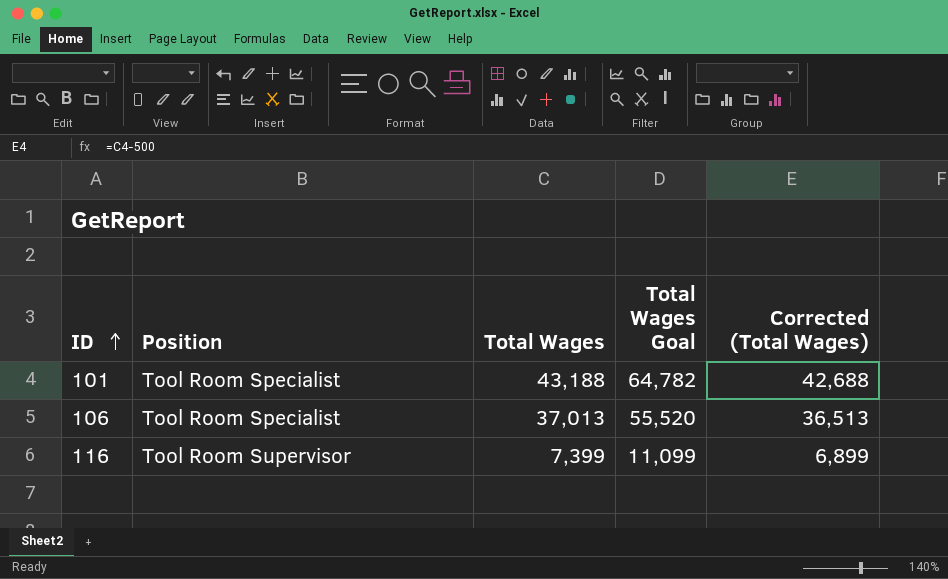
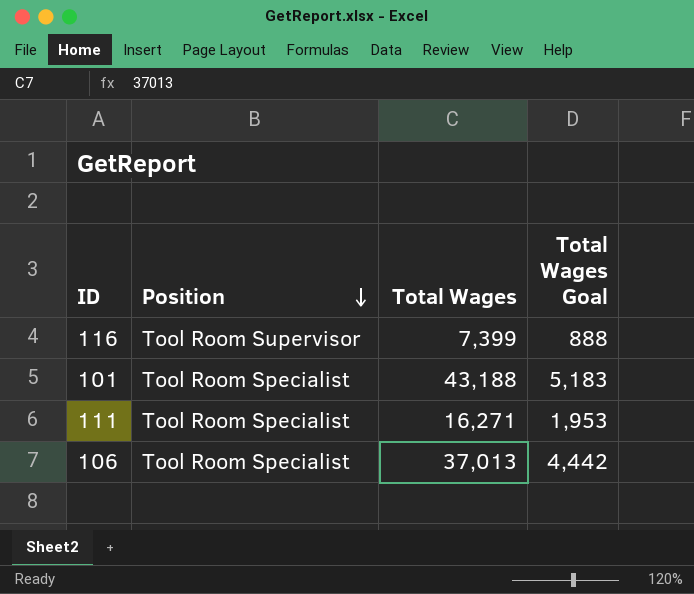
row order: ID ascending -> Position descending
column Corrected (Total Wages) | formula: [Total Wages] - 500 -> none
column Total Wages Goal | formula: [Total Wages] * 1.5 -> [Total Wages] * 0.12
row 111: none -> Tool Room Specialist | 16,271 | 1,953

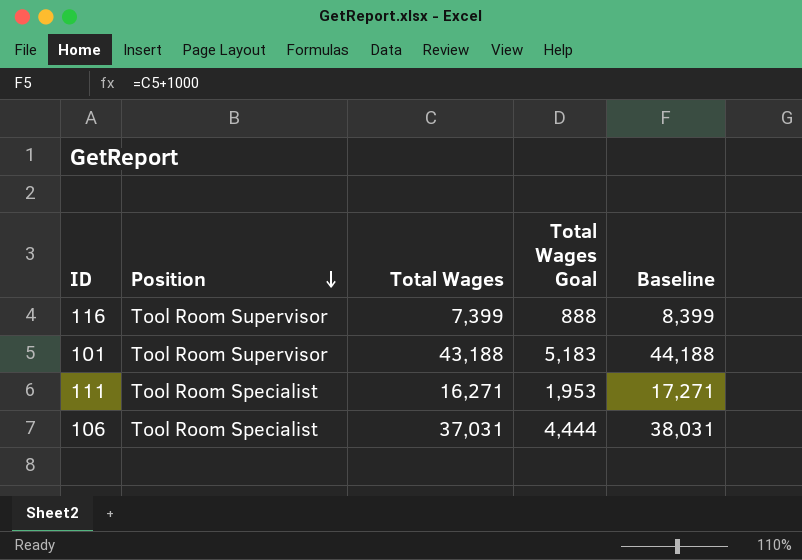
column Baseline | formula: none -> [Total Wages] + 1000
101 | Position: Tool Room Specialist -> Tool Room Supervisor
106 | Total Wages: 37,013 -> 37,031
106 | Total Wages Goal: 4,442 -> 4,444

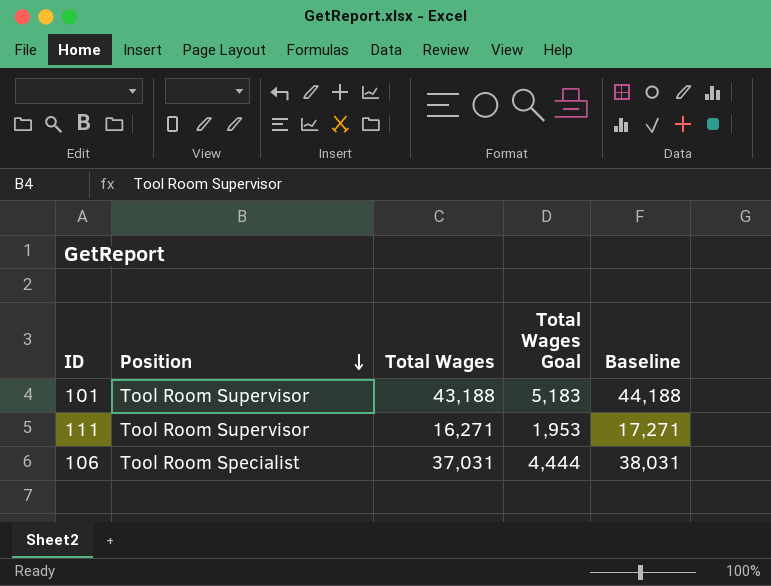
row 116: Tool Room Supervisor | 7,399 | 888 | 8,399 -> none
111 | Position: Tool Room Specialist -> Tool Room Supervisor

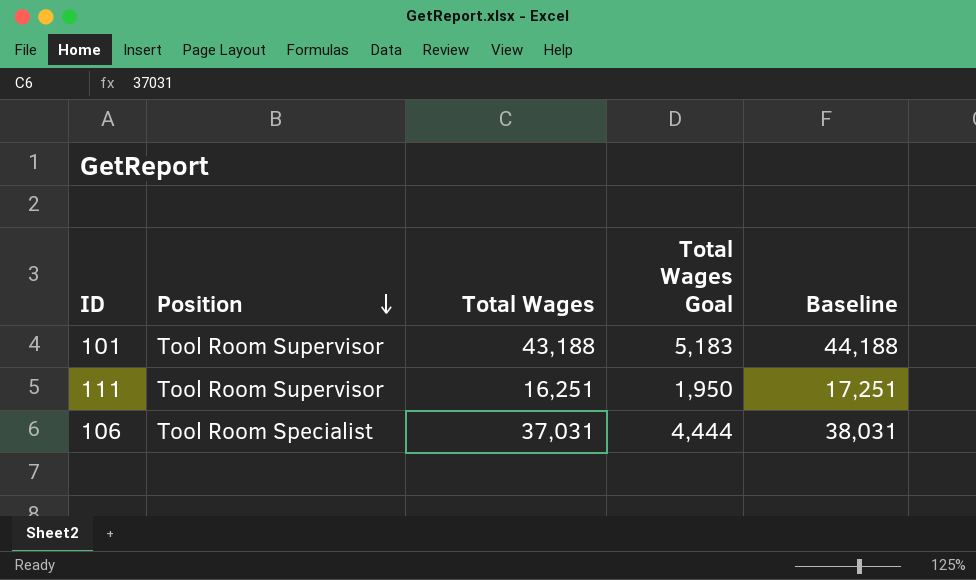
111 | Total Wages: 16,271 -> 16,251
111 | Total Wages Goal: 1,953 -> 1,950
111 | Baseline: 17,271 -> 17,251

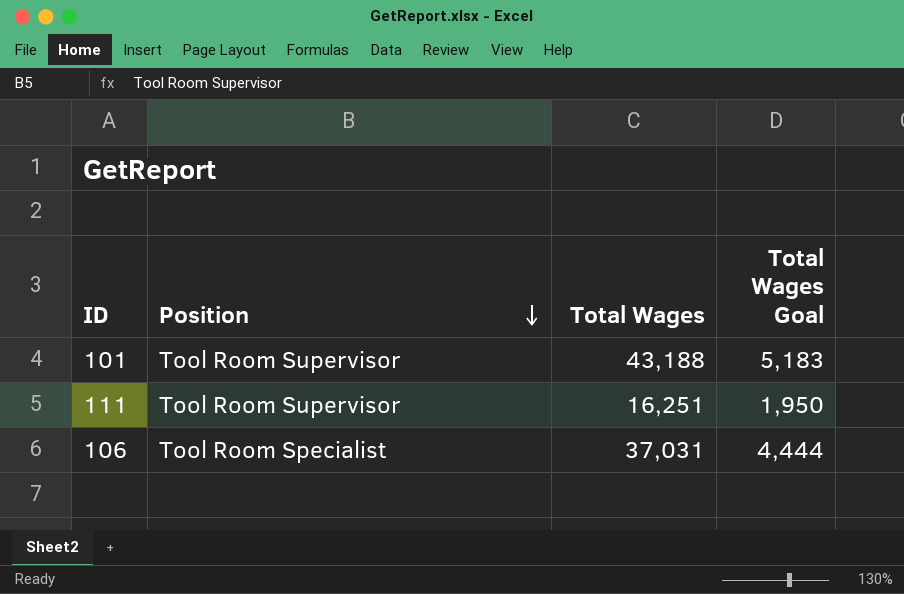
column Baseline | formula: [Total Wages] + 1000 -> none

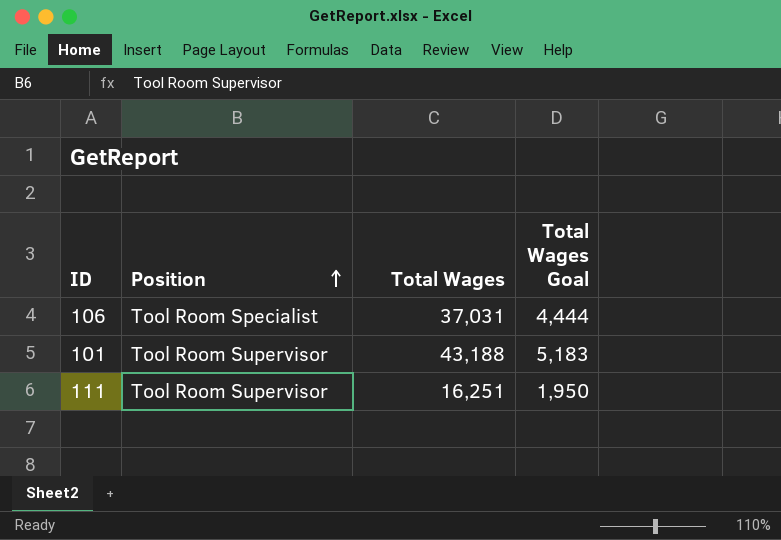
row order: Position descending -> Position ascending

